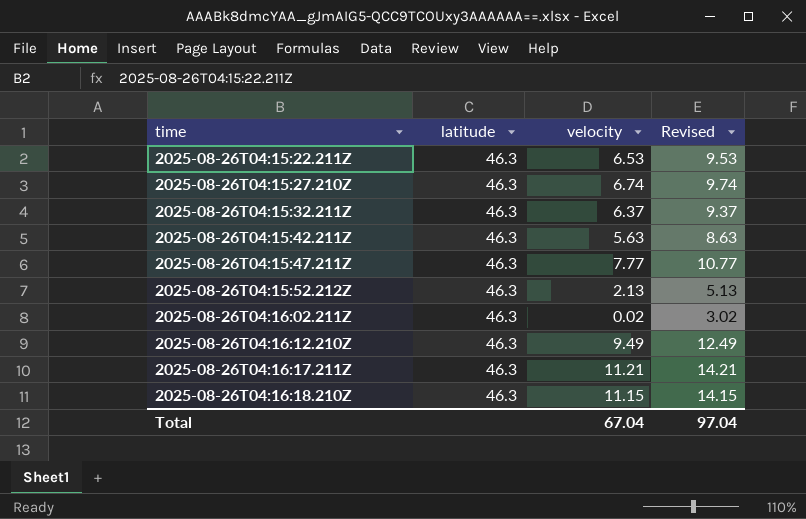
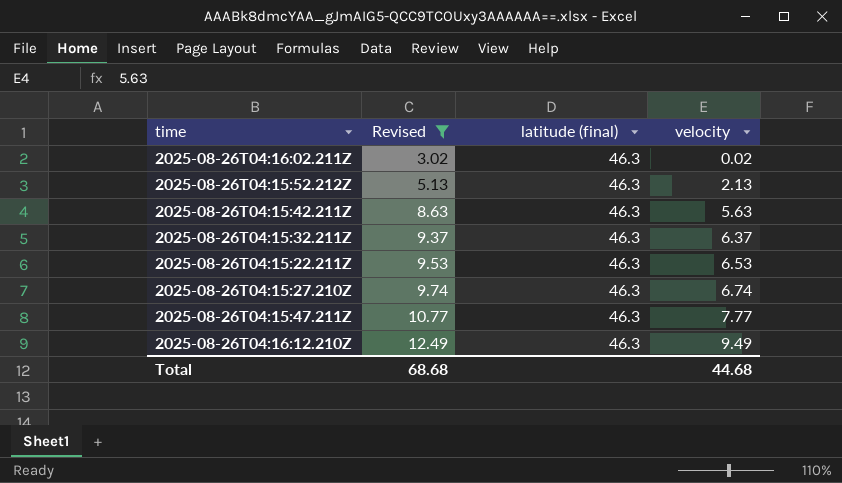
filter: none -> Revised <= 12.49
row order: time ascending -> Revised ascending
column Revised | position: 4 -> 2
column name: latitude -> latitude (final)
Total | Revised: 97.04 -> 68.68
Total | velocity: 67.04 -> 44.68

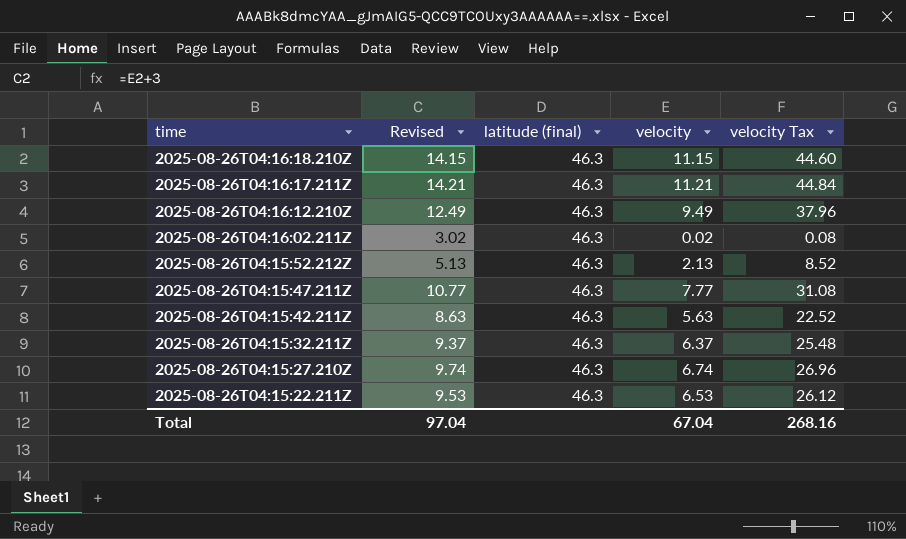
filter: Revised <= 12.49 -> none
row order: Revised ascending -> time descending
column velocity Tax | formula: none -> [velocity] * 4
Total | Revised: 68.68 -> 97.04
Total | velocity: 44.68 -> 67.04

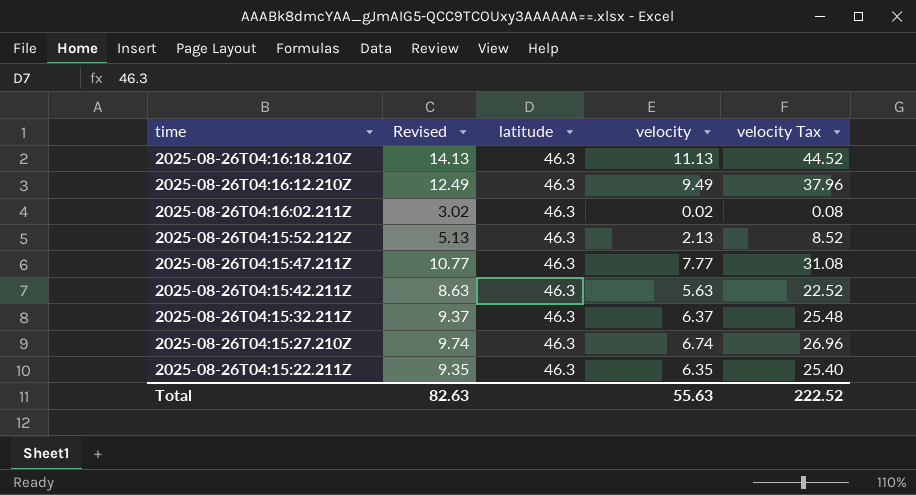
column name: latitude (final) -> latitude
row 2025-08-26T04:16:17.211Z: 14.21 | 46.3 | 11.21 | 44.84 -> none
2025-08-26T04:16:18.210Z | Revised: 14.15 -> 14.13
2025-08-26T04:16:18.210Z | velocity: 11.15 -> 11.13
2025-08-26T04:16:18.210Z | velocity Tax: 44.60 -> 44.52
2025-08-26T04:15:22.211Z | Revised: 9.53 -> 9.35
2025-08-26T04:15:22.211Z | velocity: 6.53 -> 6.35
2025-08-26T04:15:22.211Z | velocity Tax: 26.12 -> 25.40
Total | Revised: 97.04 -> 82.63
Total | velocity: 67.04 -> 55.63
Total | velocity Tax: 268.16 -> 222.52

